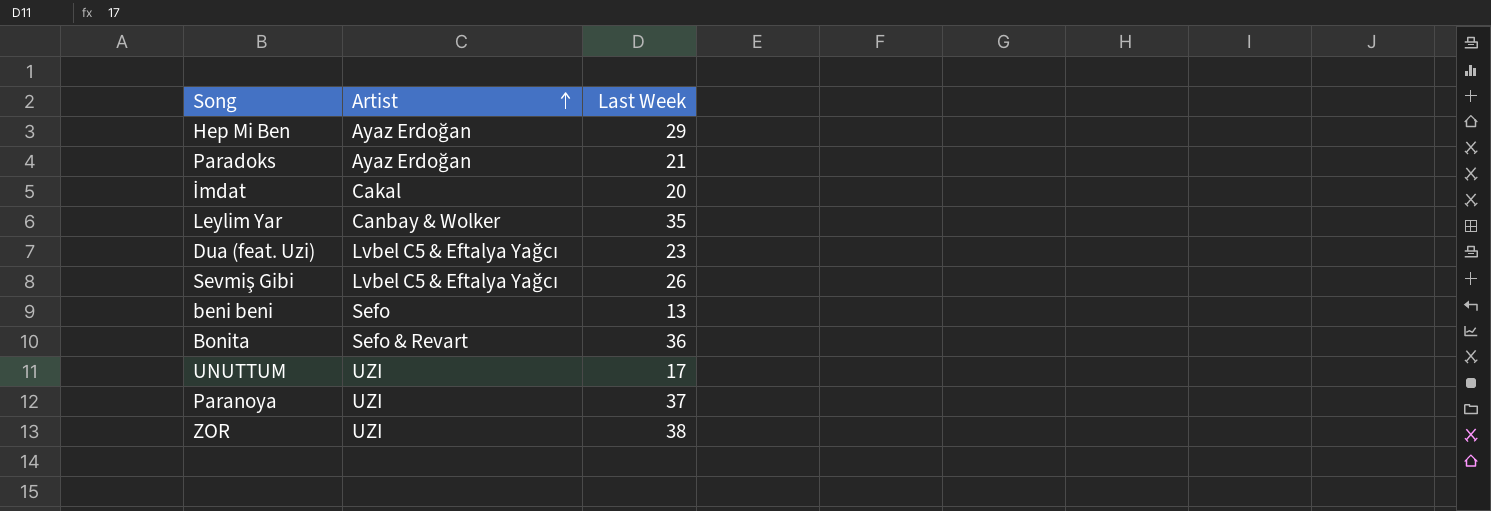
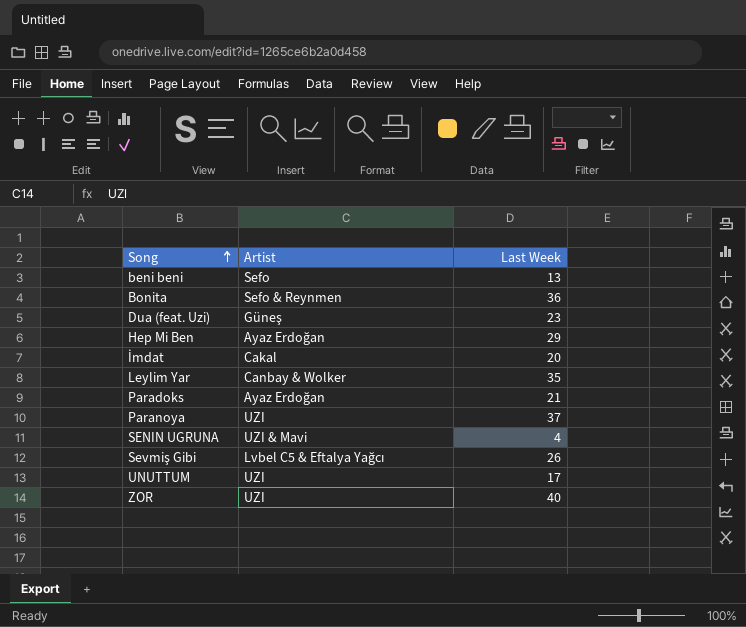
row order: Artist ascending -> Song ascending
Bonita | Artist: Sefo & Revart -> Sefo & Reynmen
Dua (feat. Uzi) | Artist: Lvbel C5 & Eftalya Yağcı -> Güneş
row SENIN UGRUNA: none -> UZI & Mavi | 4
ZOR | Last Week: 38 -> 40

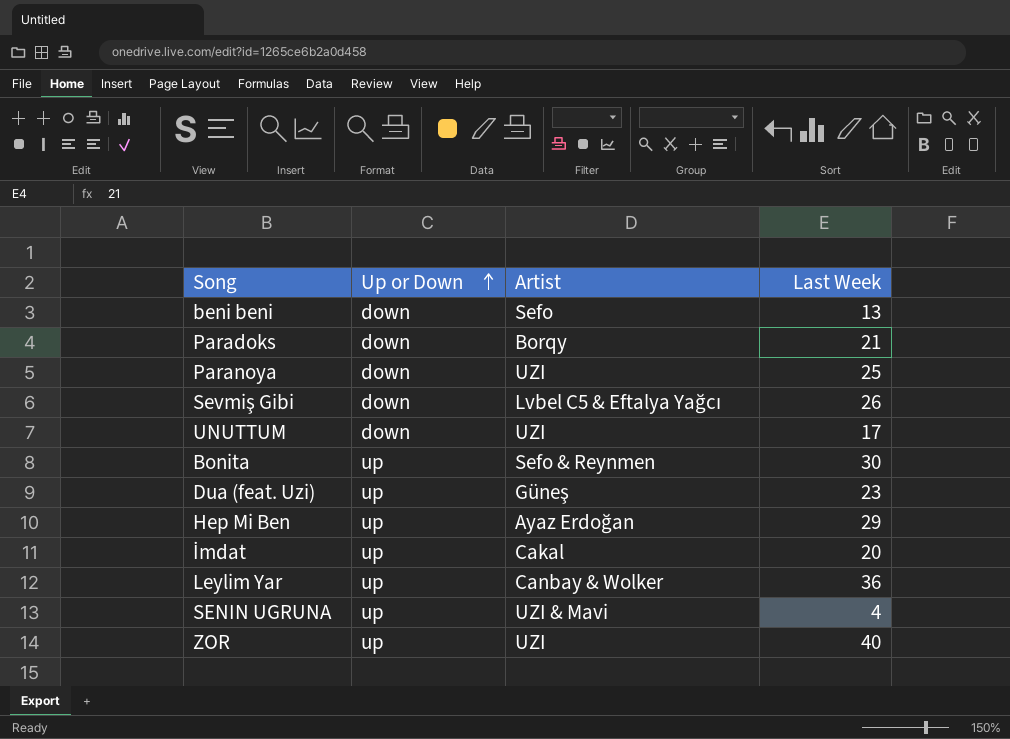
row order: Song ascending -> Up or Down ascending
column Up or Down | position: none -> 2
Paradoks | Artist: Ayaz Erdoğan -> Borqy
Paranoya | Last Week: 37 -> 25
Bonita | Last Week: 36 -> 30
Leylim Yar | Last Week: 35 -> 36

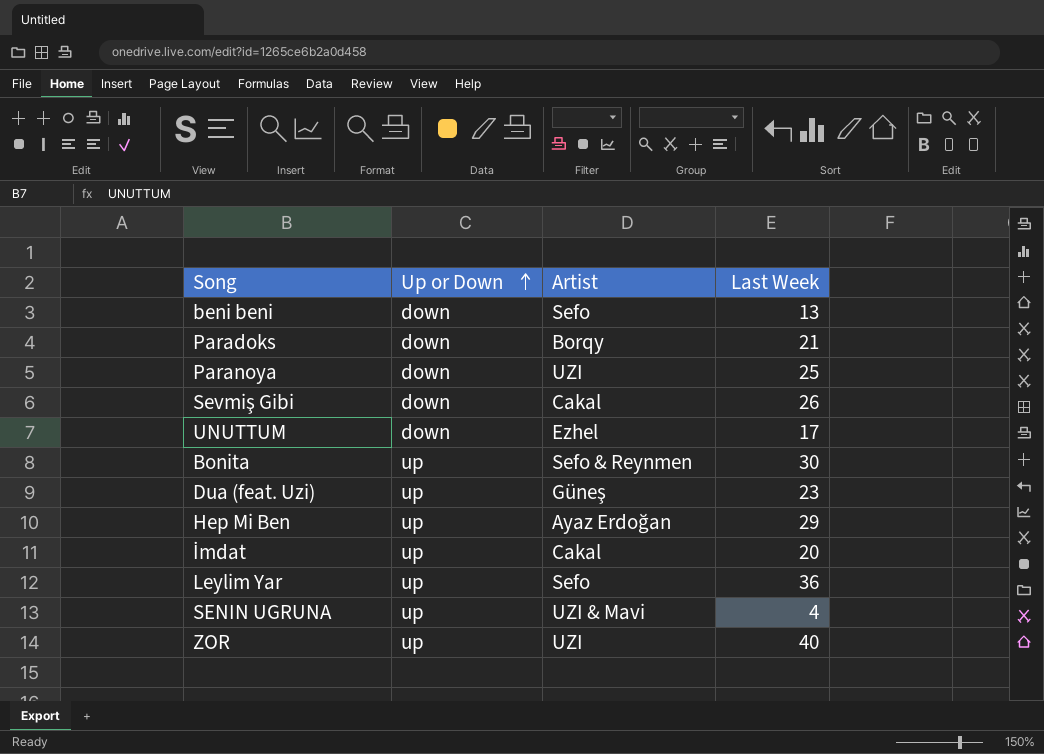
Sevmiş Gibi | Artist: Lvbel C5 & Eftalya Yağcı -> Cakal
UNUTTUM | Artist: UZI -> Ezhel
Leylim Yar | Artist: Canbay & Wolker -> Sefo

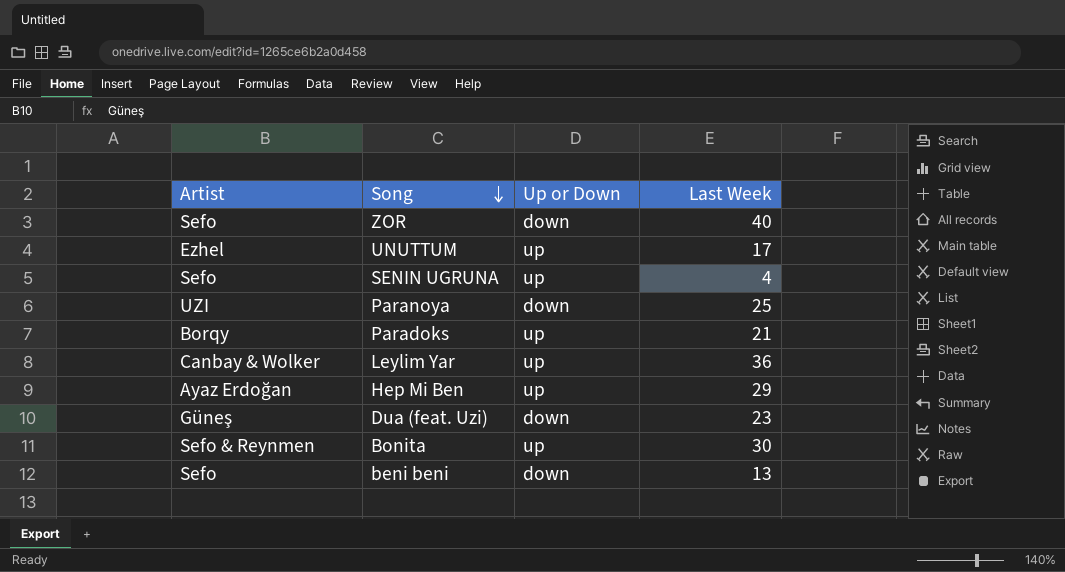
row order: Up or Down ascending -> Song descending
column Artist | position: 3 -> 1
row Sevmiş Gibi: down | Cakal | 26 -> none
row İmdat: up | Cakal | 20 -> none
ZOR | Artist: UZI -> Sefo
ZOR | Up or Down: up -> down
UNUTTUM | Up or Down: down -> up
SENIN UGRUNA | Artist: UZI & Mavi -> Sefo
Paradoks | Up or Down: down -> up
Leylim Yar | Artist: Sefo -> Canbay & Wolker
Dua (feat. Uzi) | Up or Down: up -> down

